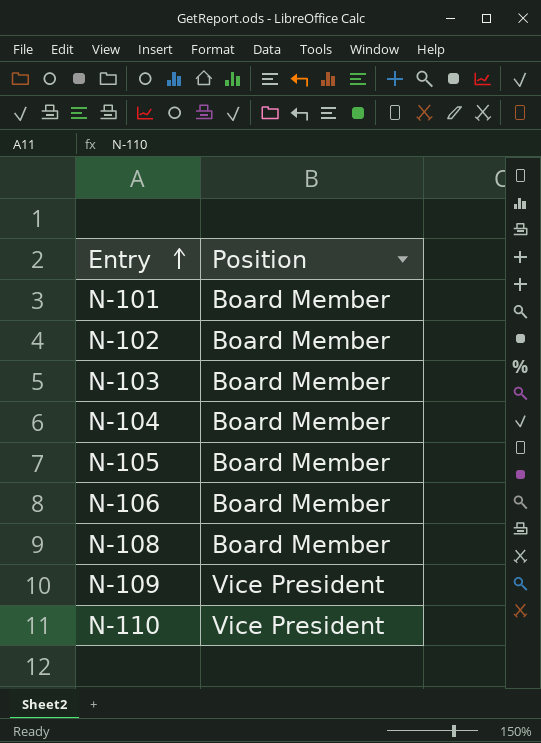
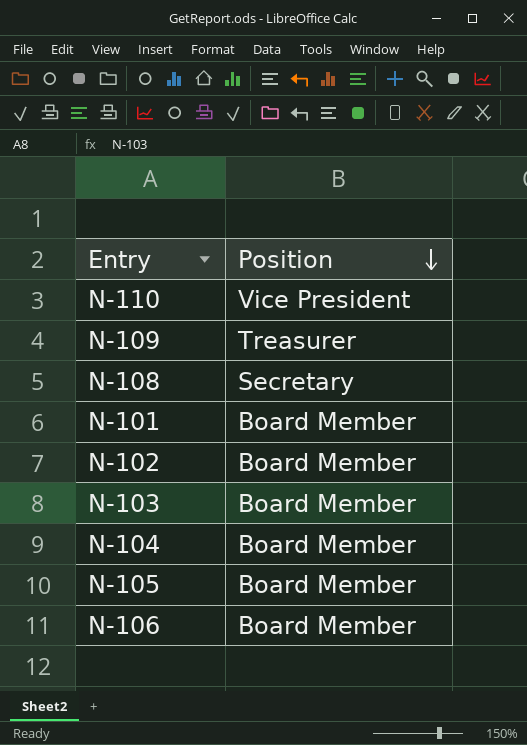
row order: Entry ascending -> Position descending
N-109 | Position: Vice President -> Treasurer
N-108 | Position: Board Member -> Secretary

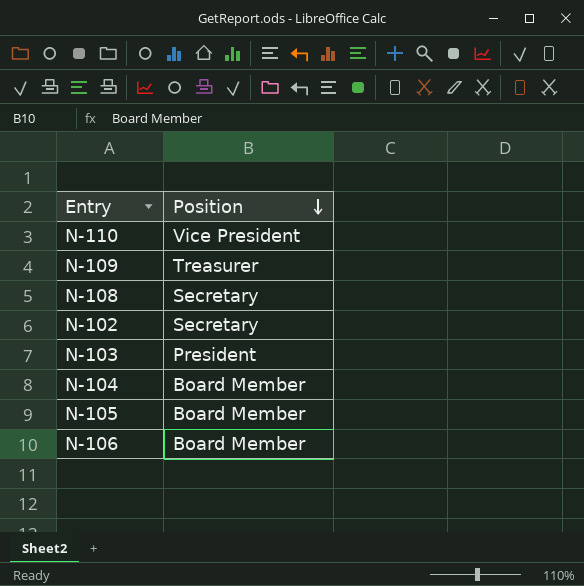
row N-101: Board Member -> none
N-102 | Position: Board Member -> Secretary
N-103 | Position: Board Member -> President

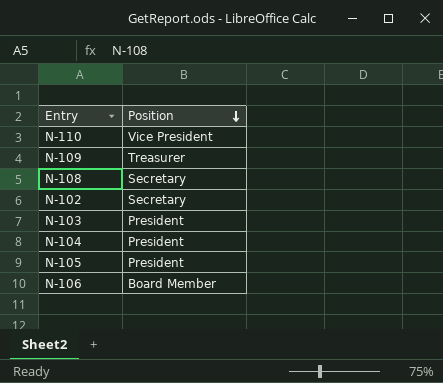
N-104 | Position: Board Member -> President
N-105 | Position: Board Member -> President

